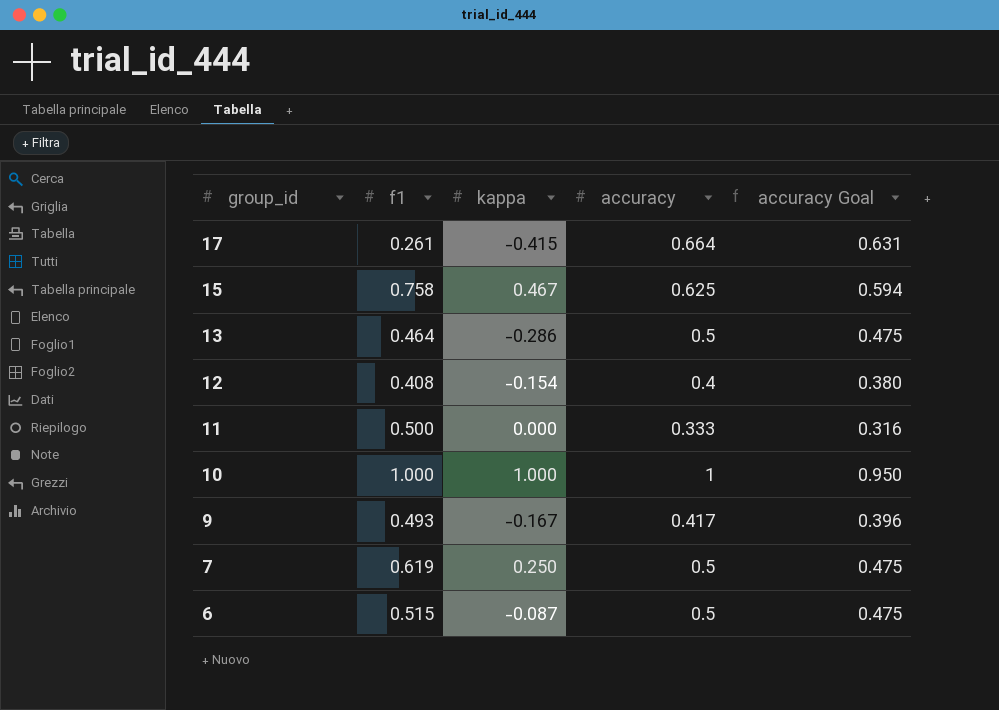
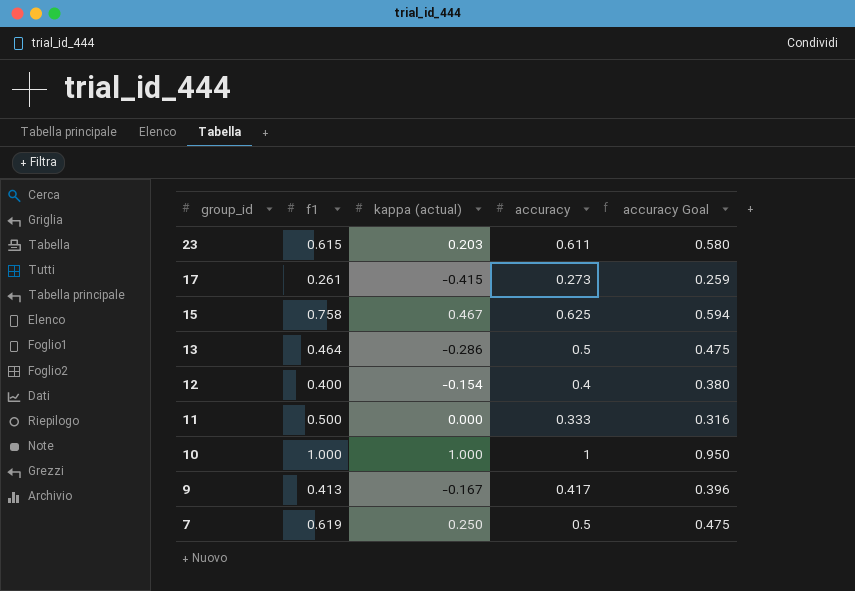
column name: kappa -> kappa (actual)
row 6: 0.515 | -0.087 | 0.5 | 0.475 -> none
row 23: none -> 0.615 | 0.203 | 0.611 | 0.580
17 | accuracy: 0.664 -> 0.273
17 | accuracy Goal: 0.631 -> 0.259
12 | f1: 0.408 -> 0.400
9 | f1: 0.493 -> 0.413

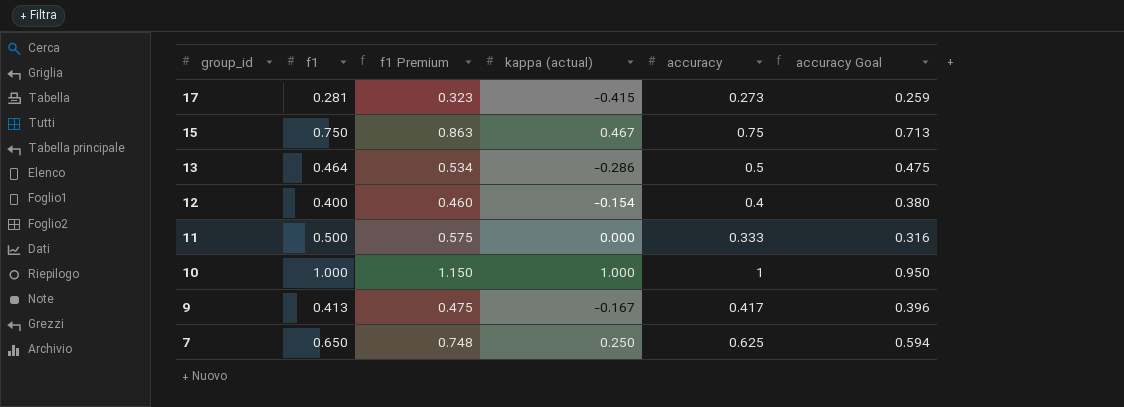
column f1 Premium | formula: none -> [f1] * 1.15
row 23: 0.615 | 0.203 | 0.611 | 0.580 -> none
17 | f1: 0.261 -> 0.281
15 | f1: 0.758 -> 0.750
15 | accuracy: 0.625 -> 0.75
15 | accuracy Goal: 0.594 -> 0.713
7 | f1: 0.619 -> 0.650
7 | accuracy: 0.5 -> 0.625
7 | accuracy Goal: 0.475 -> 0.594

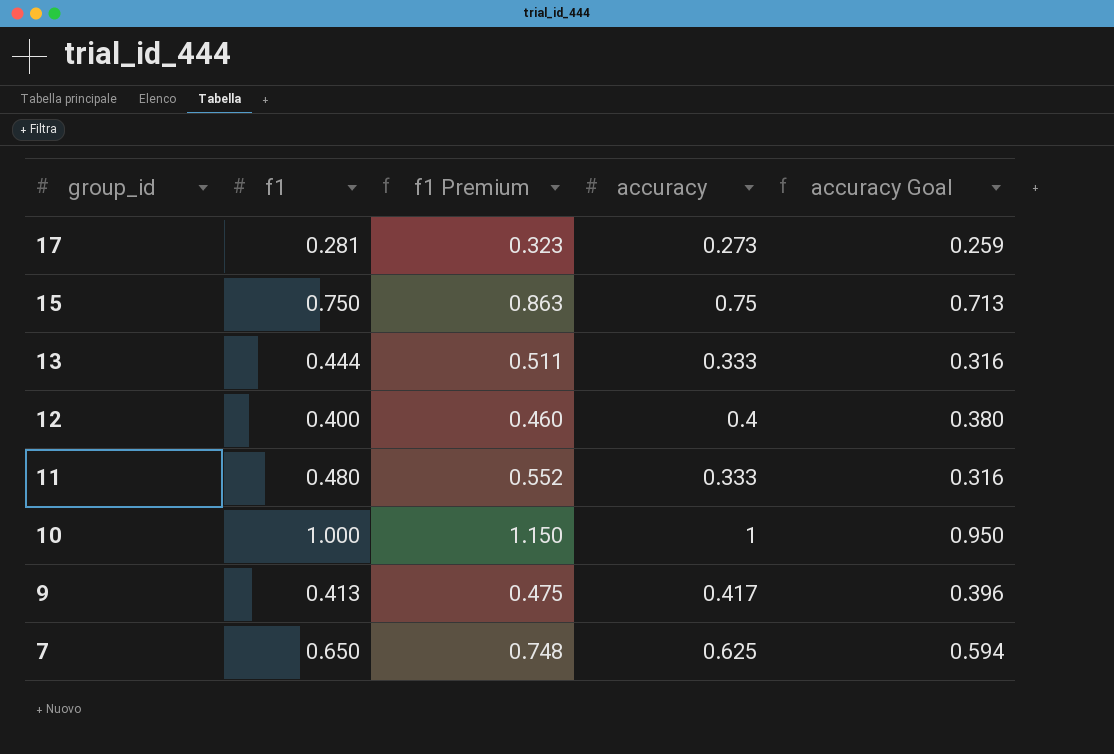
column kappa (actual) | position: 4 -> none
13 | f1: 0.464 -> 0.444
13 | f1 Premium: 0.534 -> 0.511
13 | accuracy: 0.5 -> 0.333
13 | accuracy Goal: 0.475 -> 0.316
11 | f1: 0.500 -> 0.480
11 | f1 Premium: 0.575 -> 0.552

